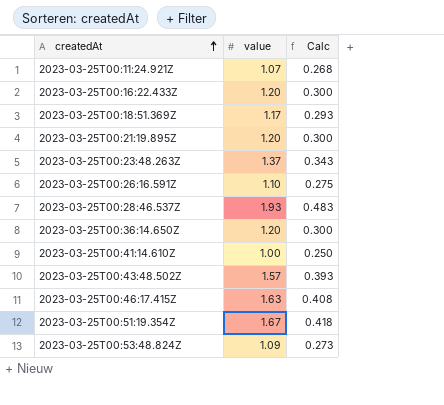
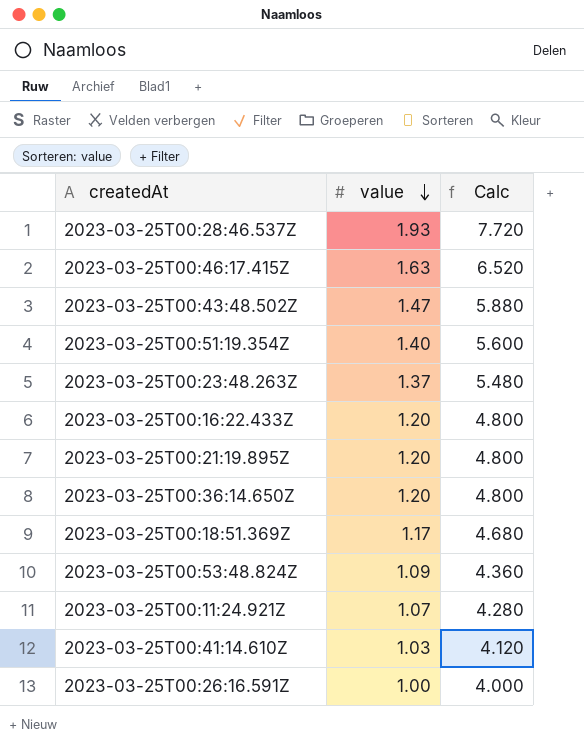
row order: createdAt ascending -> value descending
column Calc | formula: [value] * 0.25 -> [value] * 4
2023-03-25T00:43:48.502Z | value: 1.57 -> 1.47
2023-03-25T00:51:19.354Z | value: 1.67 -> 1.40
2023-03-25T00:41:14.610Z | value: 1.00 -> 1.03
2023-03-25T00:26:16.591Z | value: 1.10 -> 1.00

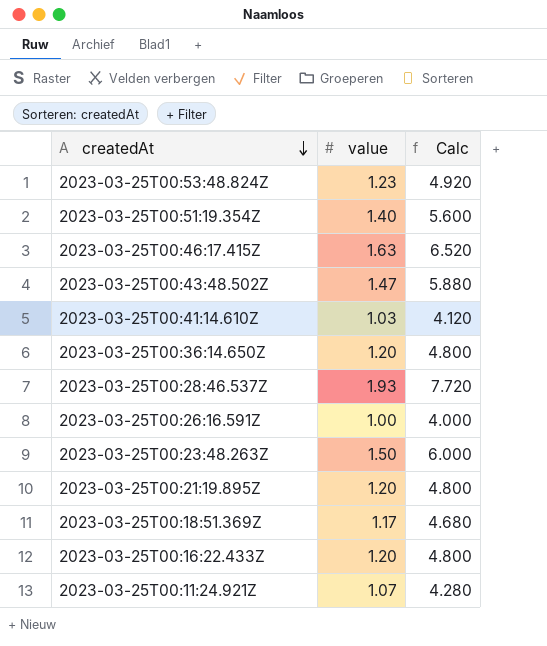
row order: value descending -> createdAt descending
2023-03-25T00:53:48.824Z | value: 1.09 -> 1.23
2023-03-25T00:53:48.824Z | Calc: 4.360 -> 4.920
2023-03-25T00:23:48.263Z | value: 1.37 -> 1.50
2023-03-25T00:23:48.263Z | Calc: 5.480 -> 6.000

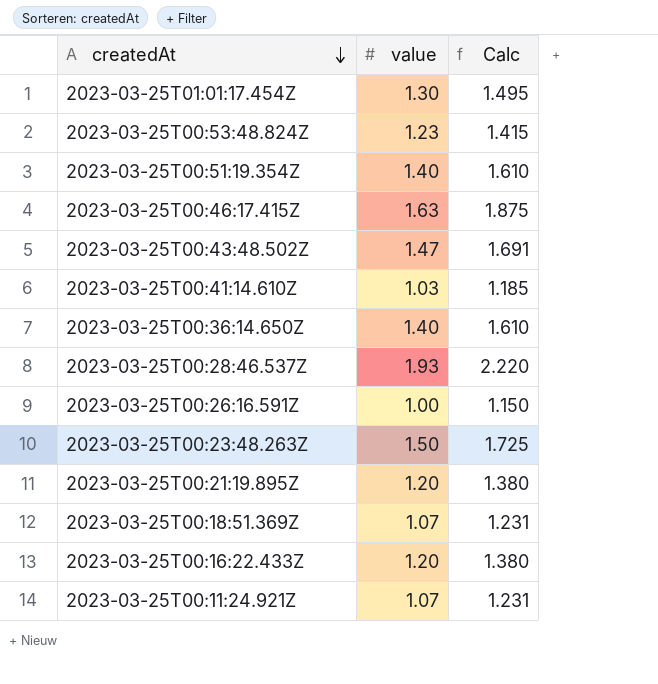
column Calc | formula: [value] * 4 -> [value] * 1.15
row 2023-03-25T01:01:17.454Z: none -> 1.30 | 1.495
2023-03-25T00:36:14.650Z | value: 1.20 -> 1.40
2023-03-25T00:18:51.369Z | value: 1.17 -> 1.07

